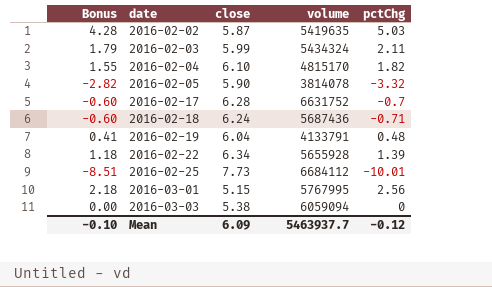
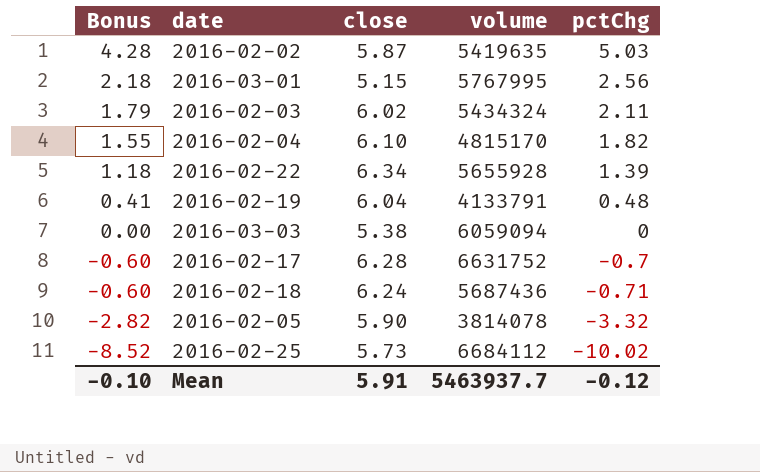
row order: date ascending -> Bonus descending
2016-02-03 | close: 5.99 -> 6.02
2016-02-25 | Bonus: -8.51 -> -8.52
2016-02-25 | close: 7.73 -> 5.73
2016-02-25 | pctChg: -10.01 -> -10.02
Mean | close: 6.09 -> 5.91

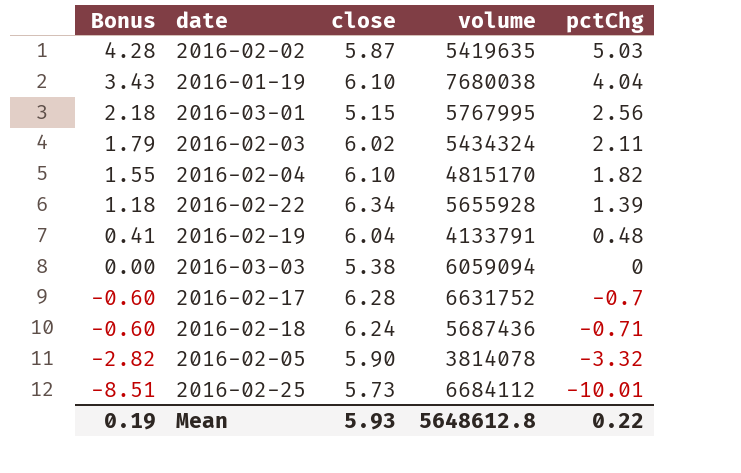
row 2016-01-19: none -> 3.43 | 6.10 | 7680038 | 4.04
2016-02-25 | Bonus: -8.52 -> -8.51
2016-02-25 | pctChg: -10.02 -> -10.01
Mean | Bonus: -0.10 -> 0.19
Mean | close: 5.91 -> 5.93
Mean | volume: 5463937.7 -> 5648612.8
Mean | pctChg: -0.12 -> 0.22

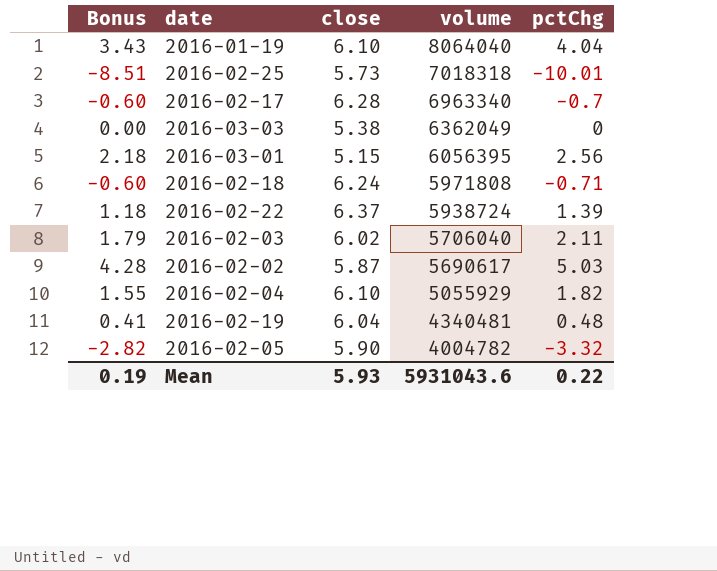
row order: Bonus descending -> volume descending
2016-01-19 | volume: 7680038 -> 8064040
2016-02-25 | volume: 6684112 -> 7018318
2016-02-17 | volume: 6631752 -> 6963340
2016-03-03 | volume: 6059094 -> 6362049
2016-03-01 | volume: 5767995 -> 6056395
2016-02-18 | volume: 5687436 -> 5971808
2016-02-22 | close: 6.34 -> 6.37
2016-02-22 | volume: 5655928 -> 5938724
2016-02-03 | volume: 5434324 -> 5706040
2016-02-02 | volume: 5419635 -> 5690617
2016-02-04 | volume: 4815170 -> 5055929
2016-02-19 | volume: 4133791 -> 4340481
2016-02-05 | volume: 3814078 -> 4004782
Mean | volume: 5648612.8 -> 5931043.6

